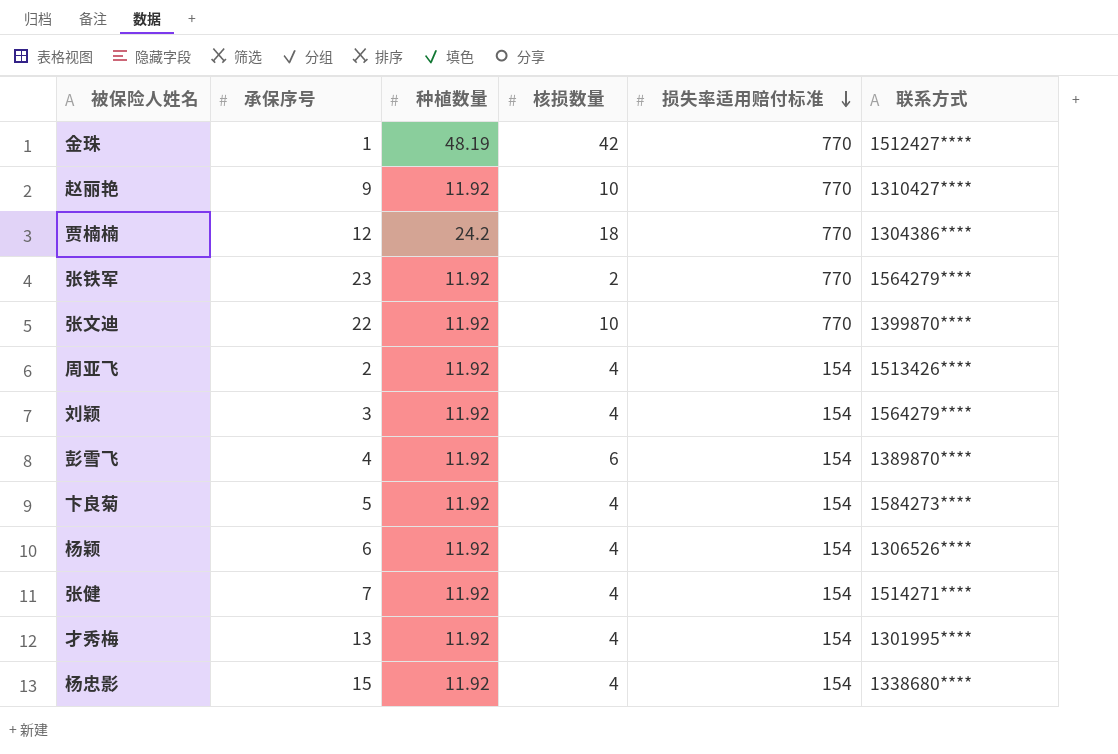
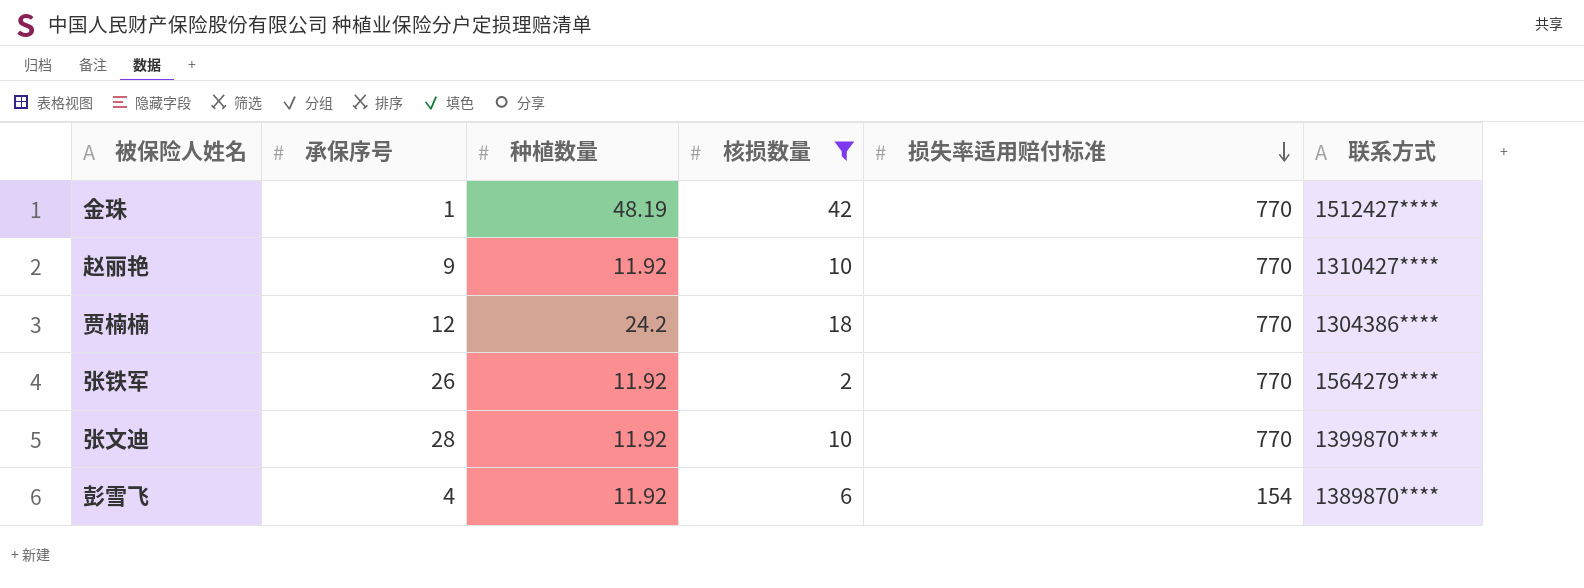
filter: none -> 核损数量 != 4
张铁军 | 承保序号: 23 -> 26
张文迪 | 承保序号: 22 -> 28

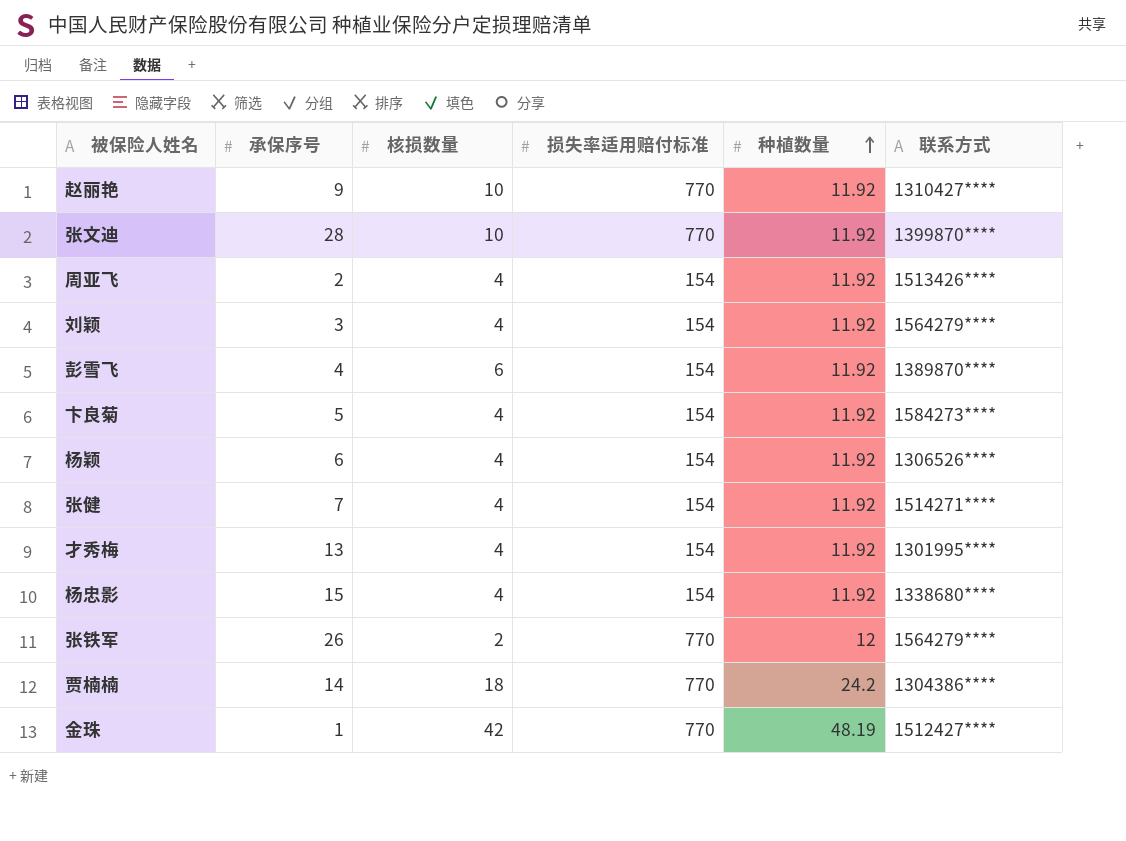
filter: 核损数量 != 4 -> none
row order: 损失率适用赔付标准 descending -> 种植数量 ascending
column 种植数量 | position: 3 -> 5
张铁军 | 种植数量: 11.92 -> 12
贾楠楠 | 承保序号: 12 -> 14

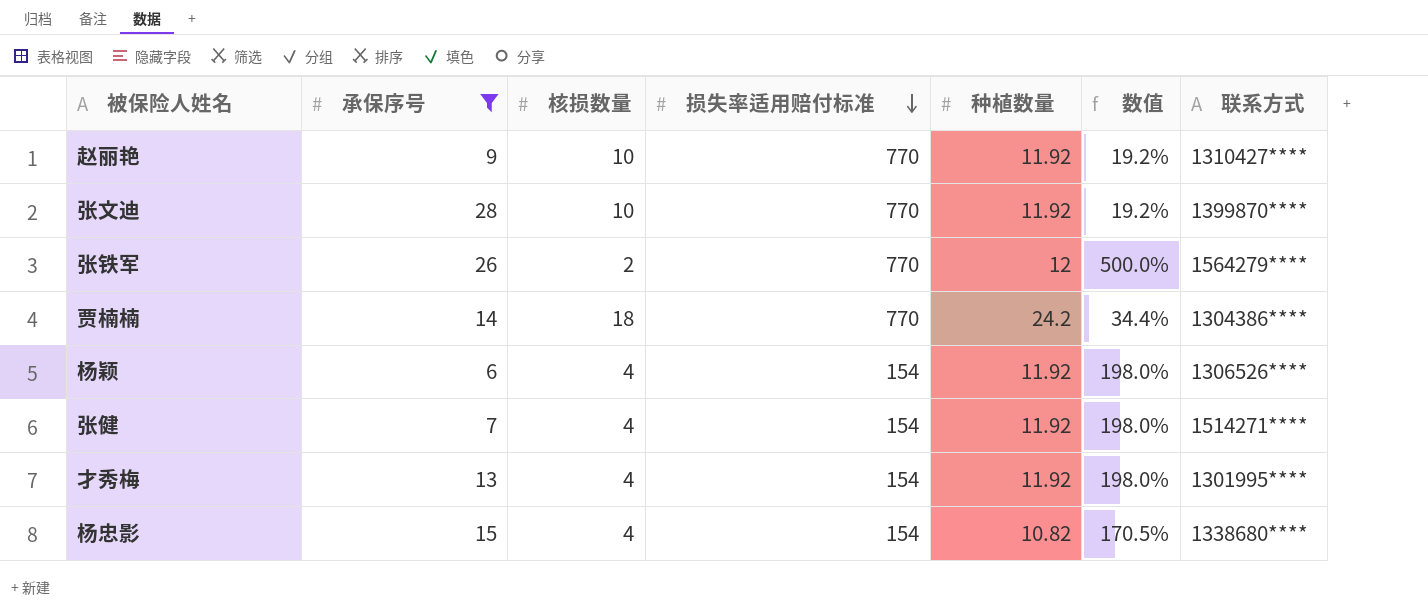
filter: none -> 承保序号 >= 6
row order: 种植数量 ascending -> 损失率适用赔付标准 descending
column 数值 | formula: none -> ([种植数量] - [核损数量]) / [核损数量]
杨忠影 | 种植数量: 11.92 -> 10.82

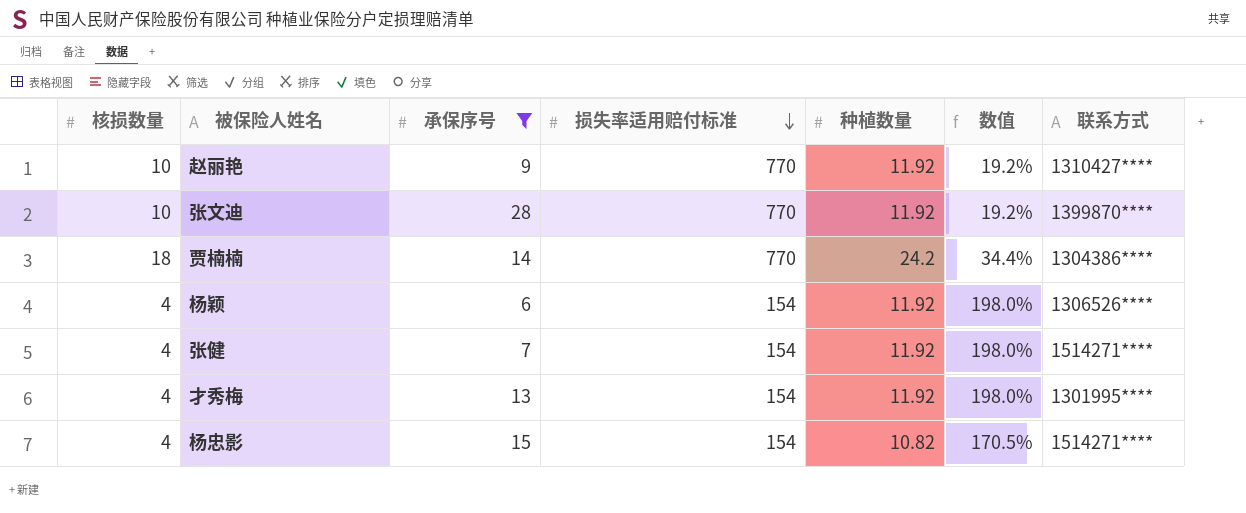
column 核损数量 | position: 3 -> 1
row 张铁军: 26 | 2 | 770 | 12 | 500.0% | 1564279**** -> none
杨忠影 | 联系方式: 1338680**** -> 1514271****

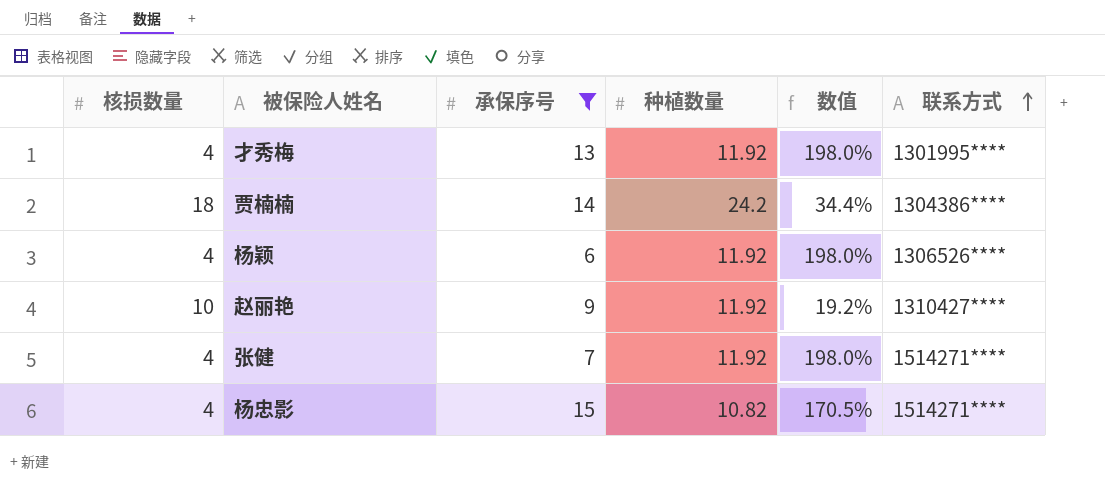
row order: 损失率适用赔付标准 descending -> 联系方式 ascending
column 损失率适用赔付标准 | position: 4 -> none
row 张文迪: 10 | 28 | 770 | 11.92 | 19.2% | 1399870**** -> none

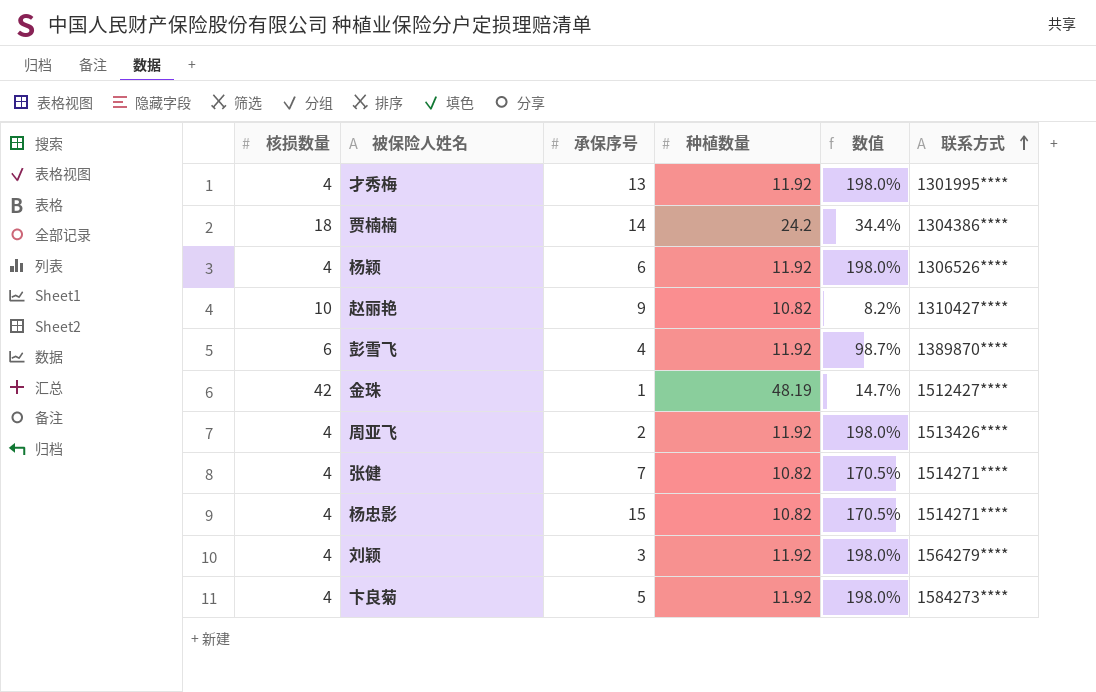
filter: 承保序号 >= 6 -> none
赵丽艳 | 种植数量: 11.92 -> 10.82
赵丽艳 | 数值: 19.2% -> 8.2%
张健 | 种植数量: 11.92 -> 10.82
张健 | 数值: 198.0% -> 170.5%

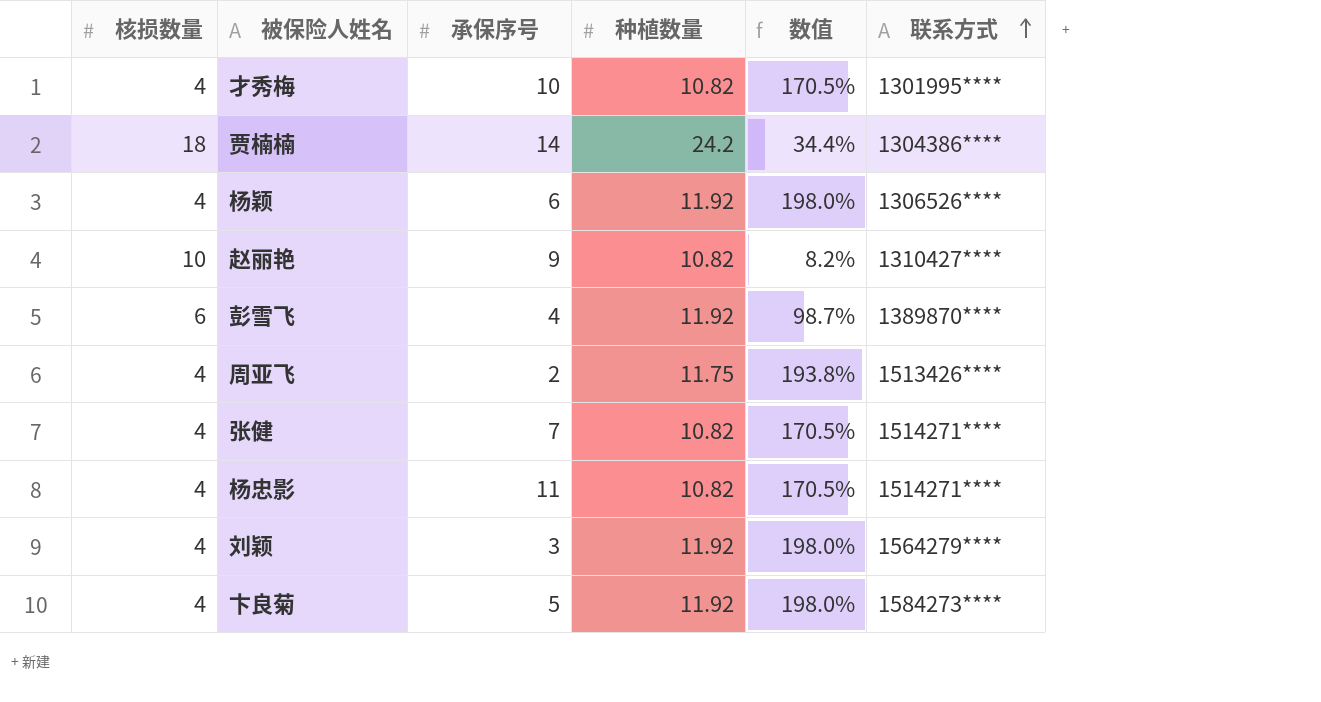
row 金珠: 42 | 1 | 48.19 | 14.7% | 1512427**** -> none
才秀梅 | 承保序号: 13 -> 10
才秀梅 | 种植数量: 11.92 -> 10.82
才秀梅 | 数值: 198.0% -> 170.5%
周亚飞 | 种植数量: 11.92 -> 11.75
周亚飞 | 数值: 198.0% -> 193.8%
杨忠影 | 承保序号: 15 -> 11

